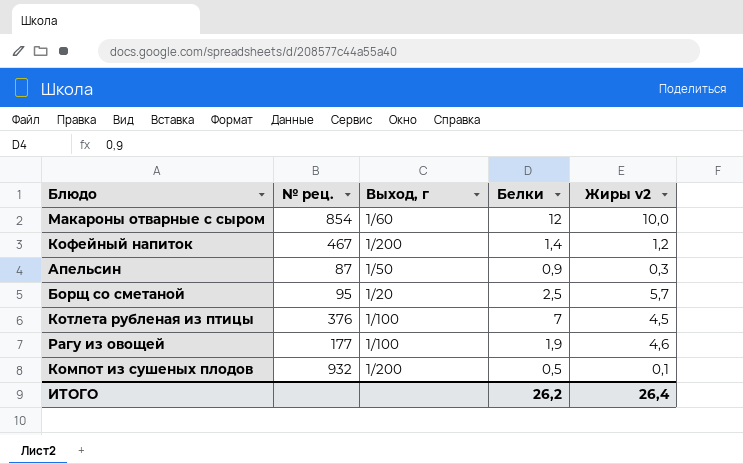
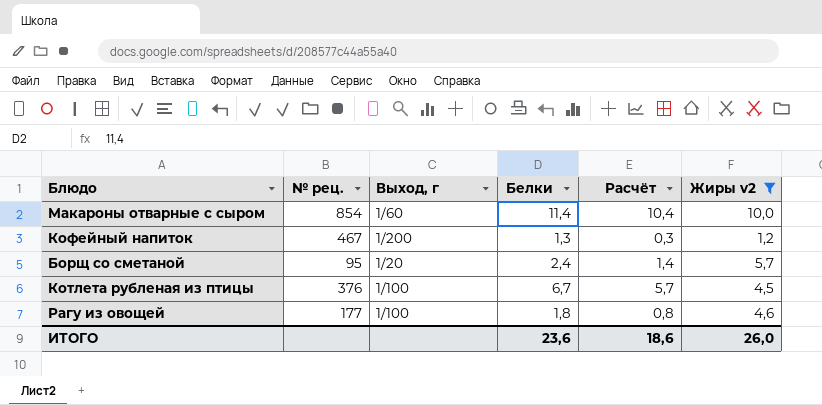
filter: none -> Жиры v2 >= 1,2
column Расчёт | formula: none -> [Белки] - 1
Макароны отварные с сыром | Белки: 12 -> 11,4
Кофейный напиток | Белки: 1,4 -> 1,3
Борщ со сметаной | Белки: 2,5 -> 2,4
Котлета рубленая из птицы | Белки: 7 -> 6,7
Рагу из овощей | Белки: 1,9 -> 1,8
ИТОГО | Белки: 26,2 -> 23,6
ИТОГО | Жиры v2: 26,4 -> 26,0

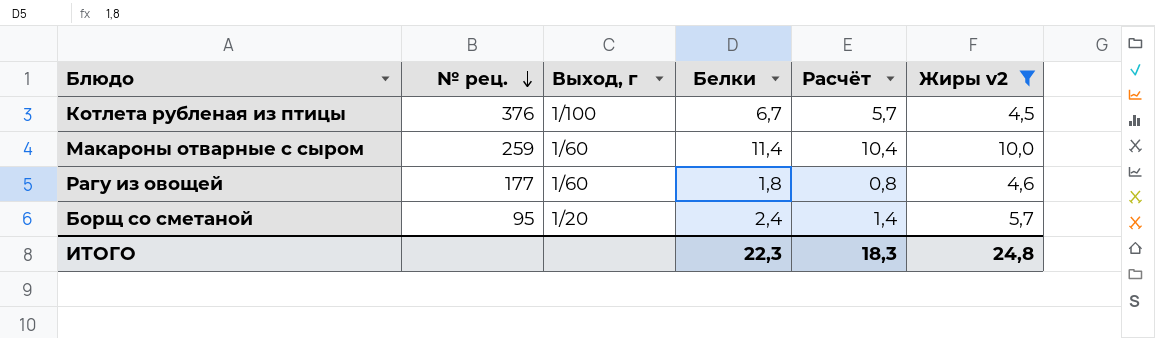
row order: none -> № рец. descending
row Кофейный напиток: 467 | 1/200 | 1,3 | 0,3 | 1,2 -> none
Макароны отварные с сыром | № рец.: 854 -> 259
Рагу из овощей | Выход, г: 1/100 -> 1/60
ИТОГО | Белки: 23,6 -> 22,3
ИТОГО | Расчёт: 18,6 -> 18,3
ИТОГО | Жиры v2: 26,0 -> 24,8

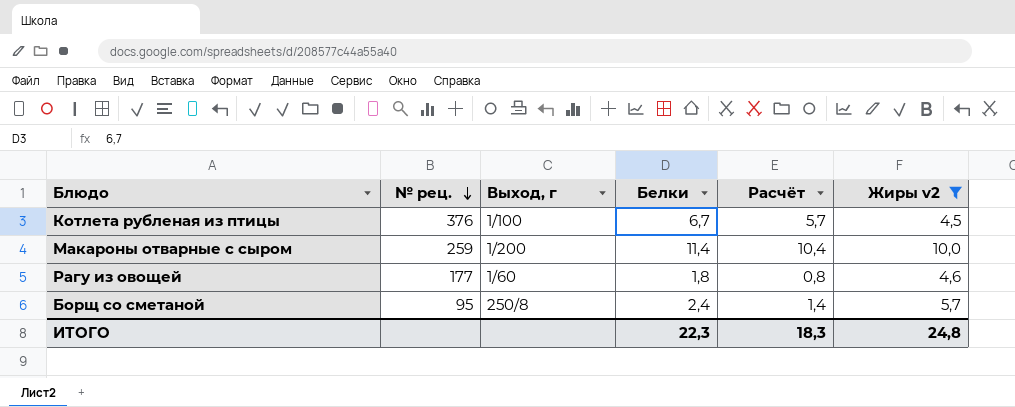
Макароны отварные с сыром | Выход, г: 1/60 -> 1/200
Борщ со сметаной | Выход, г: 1/20 -> 250/8

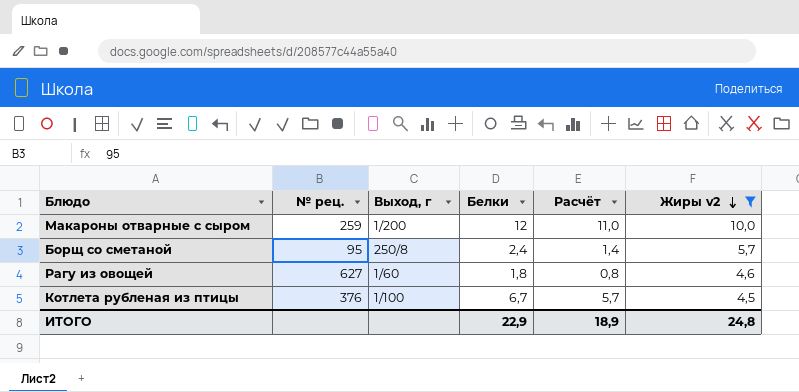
row order: № рец. descending -> Жиры v2 descending
Макароны отварные с сыром | Белки: 11,4 -> 12
Макароны отварные с сыром | Расчёт: 10,4 -> 11,0
Рагу из овощей | № рец.: 177 -> 627
ИТОГО | Белки: 22,3 -> 22,9
ИТОГО | Расчёт: 18,3 -> 18,9

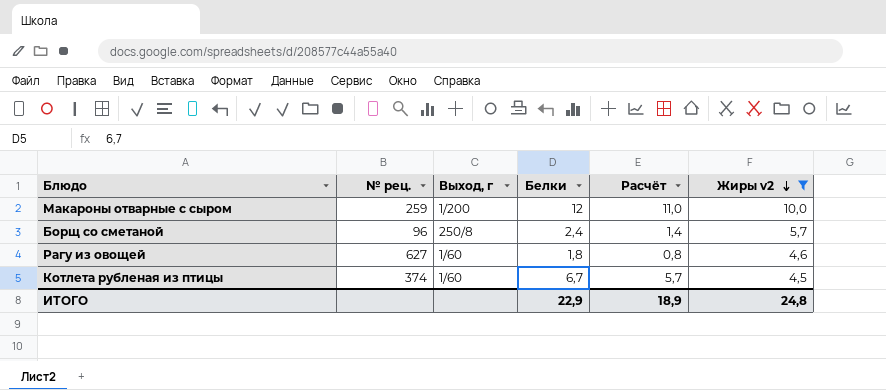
Борщ со сметаной | № рец.: 95 -> 96
Котлета рубленая из птицы | № рец.: 376 -> 374
Котлета рубленая из птицы | Выход, г: 1/100 -> 1/60

